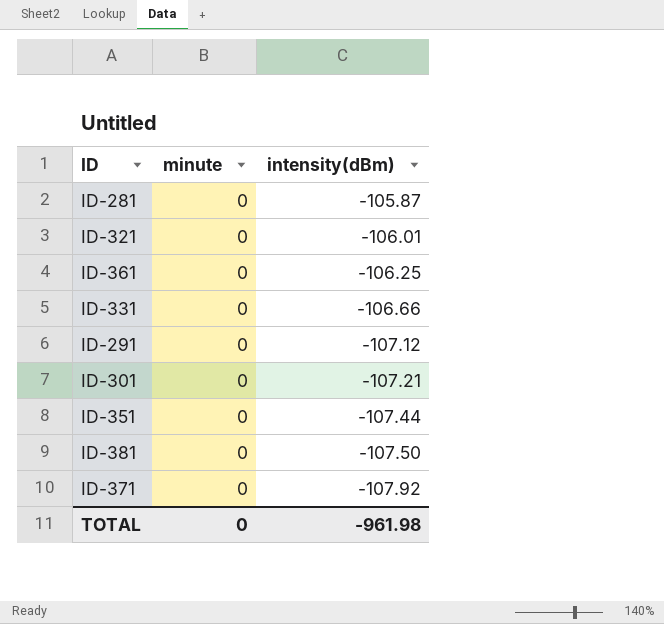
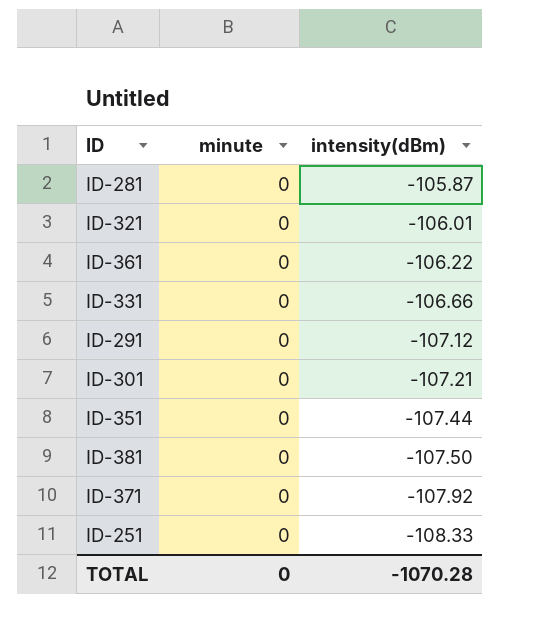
ID-361 | intensity(dBm): -106.25 -> -106.22
row ID-251: none -> 0 | -108.33
TOTAL | intensity(dBm): -961.98 -> -1070.28

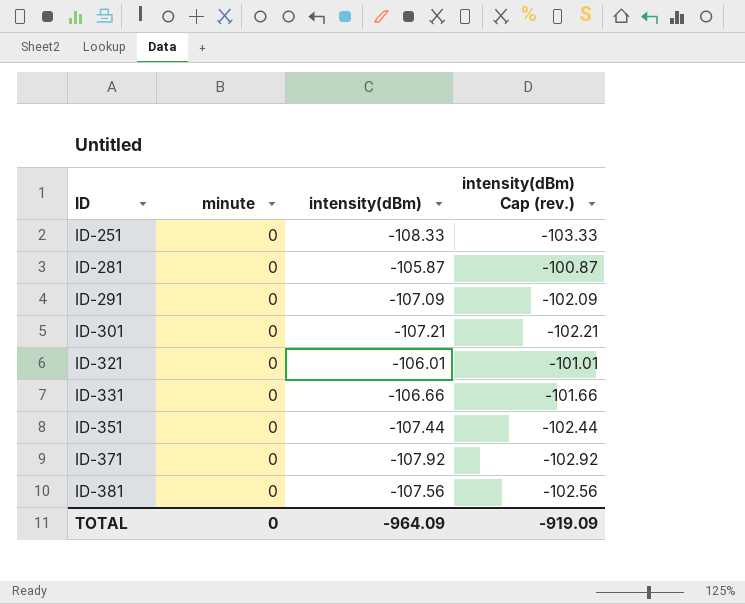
row order: intensity(dBm) descending -> ID ascending
column intensity(dBm) Cap (rev.) | formula: none -> [intensity(dBm)] + 5
row ID-361: 0 | -106.22 -> none
ID-291 | intensity(dBm): -107.12 -> -107.09
ID-381 | intensity(dBm): -107.50 -> -107.56
TOTAL | intensity(dBm): -1070.28 -> -964.09

